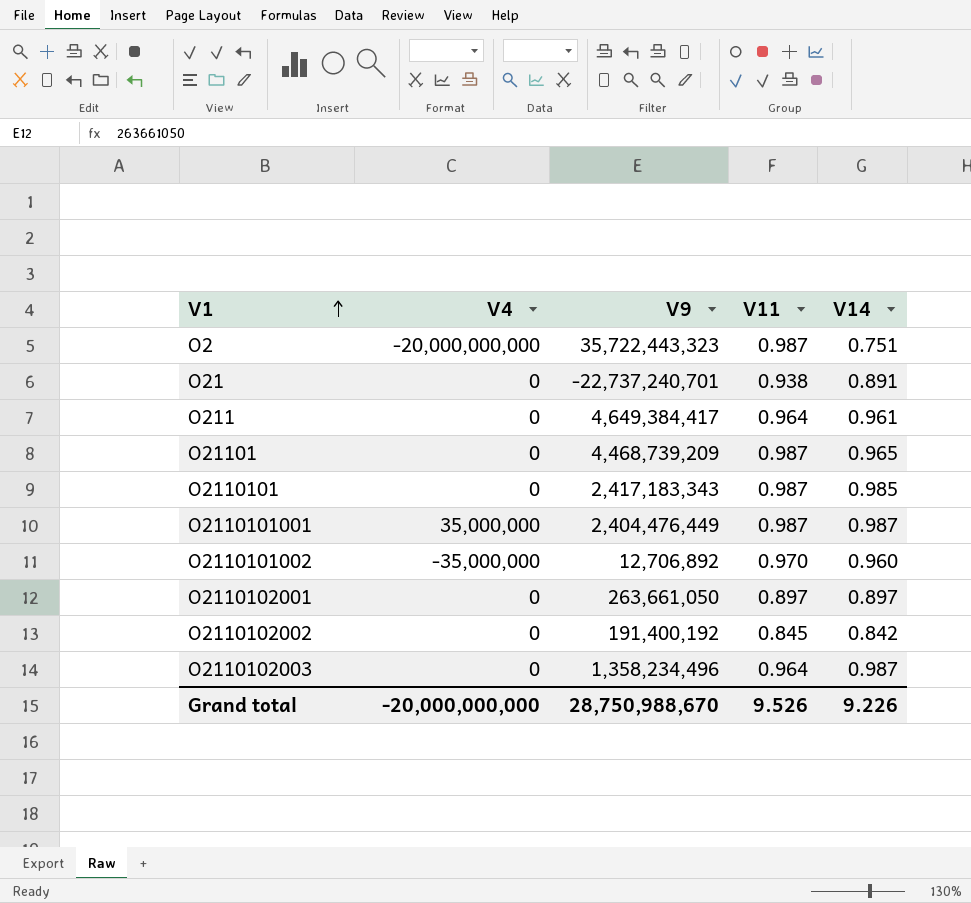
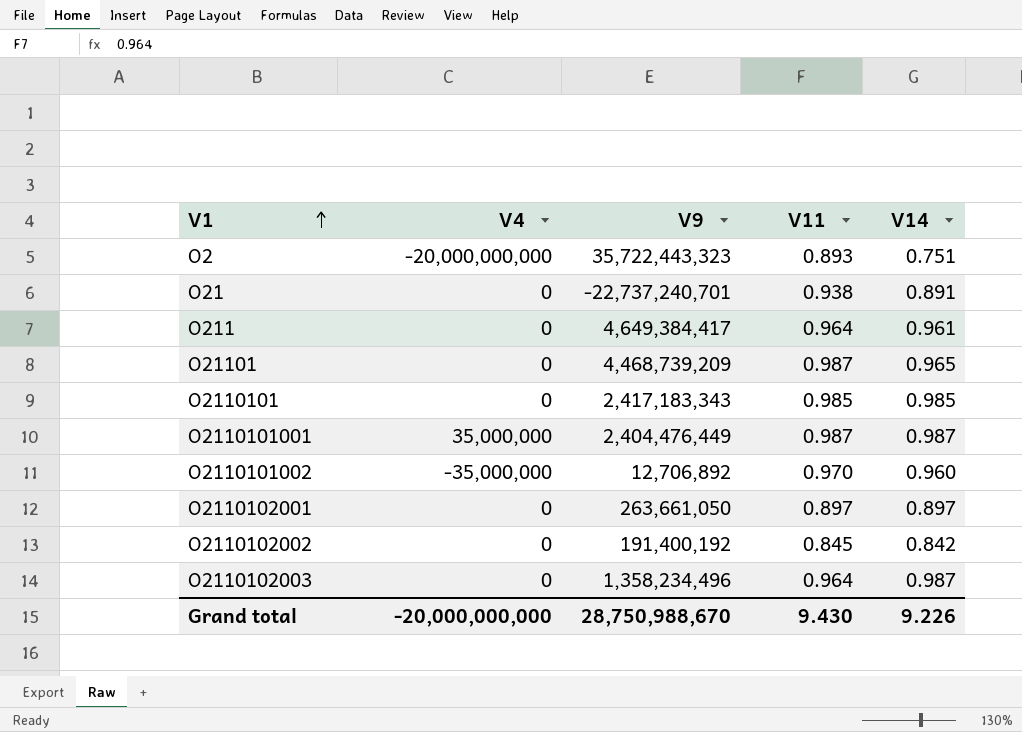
O2 | V11: 0.987 -> 0.893
O2110101 | V11: 0.987 -> 0.985
Grand total | V11: 9.526 -> 9.430

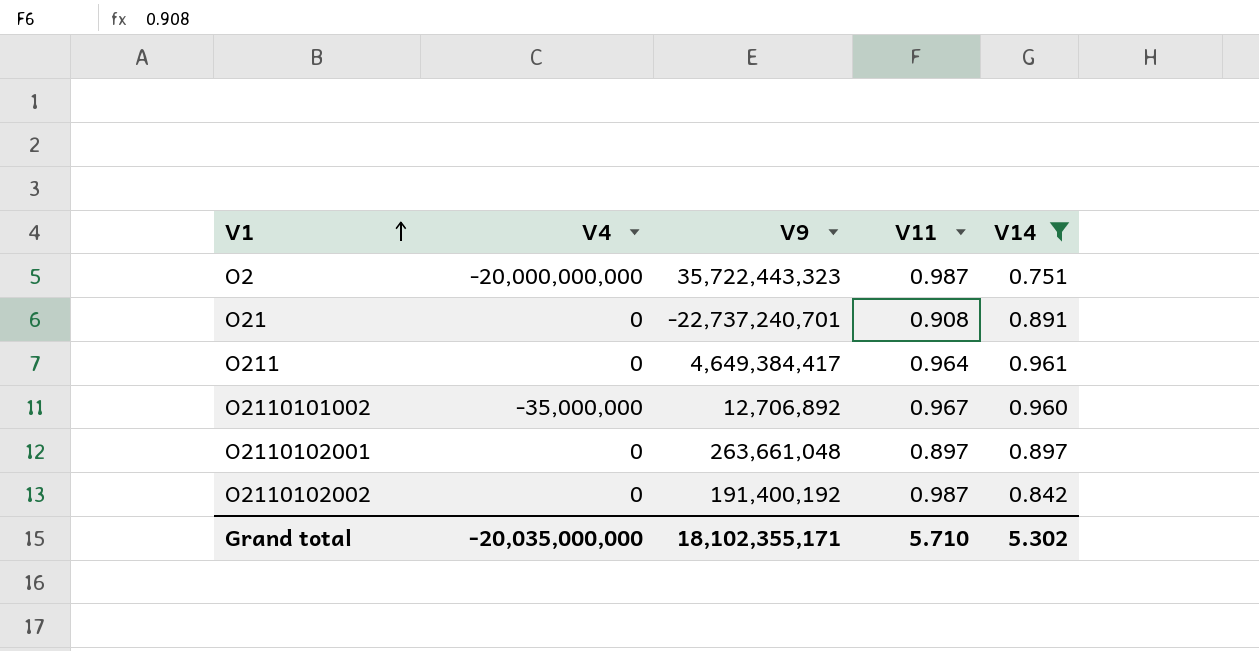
filter: none -> V14 <= 0.961
O2 | V11: 0.893 -> 0.987
O21 | V11: 0.938 -> 0.908
O2110101002 | V11: 0.970 -> 0.967
O2110102001 | V9: 263,661,050 -> 263,661,048
O2110102002 | V11: 0.845 -> 0.987
Grand total | V4: -20,000,000,000 -> -20,035,000,000
Grand total | V9: 28,750,988,670 -> 18,102,355,171
Grand total | V11: 9.430 -> 5.710
Grand total | V14: 9.226 -> 5.302

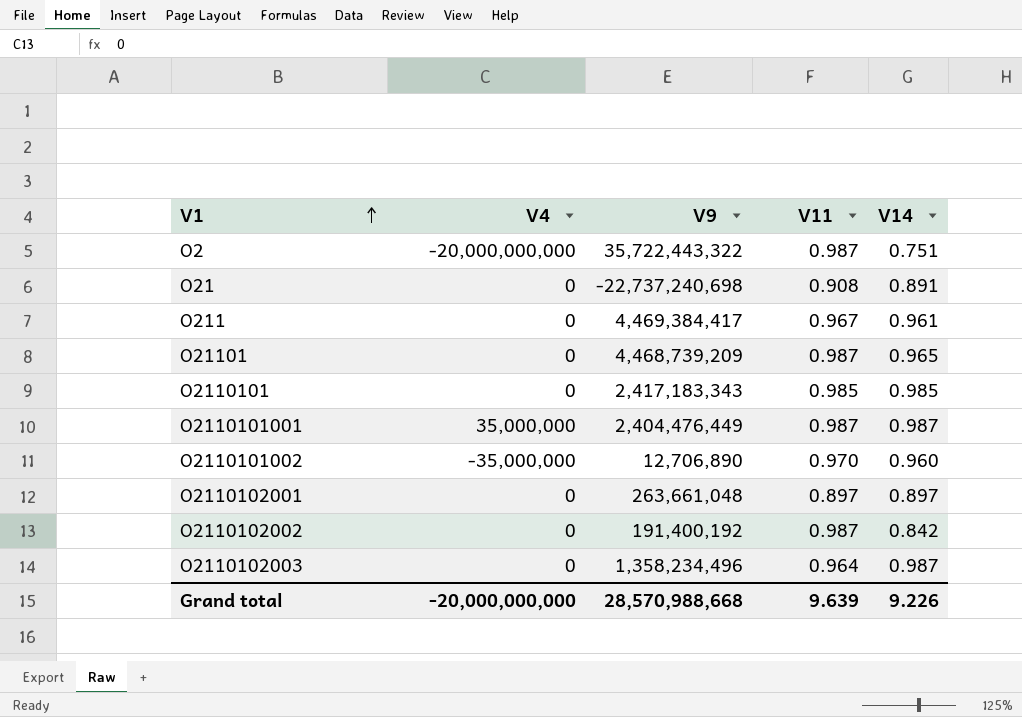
filter: V14 <= 0.961 -> none
O2 | V9: 35,722,443,323 -> 35,722,443,322
O21 | V9: -22,737,240,701 -> -22,737,240,698
O211 | V9: 4,649,384,417 -> 4,469,384,417
O211 | V11: 0.964 -> 0.967
O2110101002 | V9: 12,706,892 -> 12,706,890
O2110101002 | V11: 0.967 -> 0.970
Grand total | V4: -20,035,000,000 -> -20,000,000,000
Grand total | V9: 18,102,355,171 -> 28,570,988,668
Grand total | V11: 5.710 -> 9.639
Grand total | V14: 5.302 -> 9.226

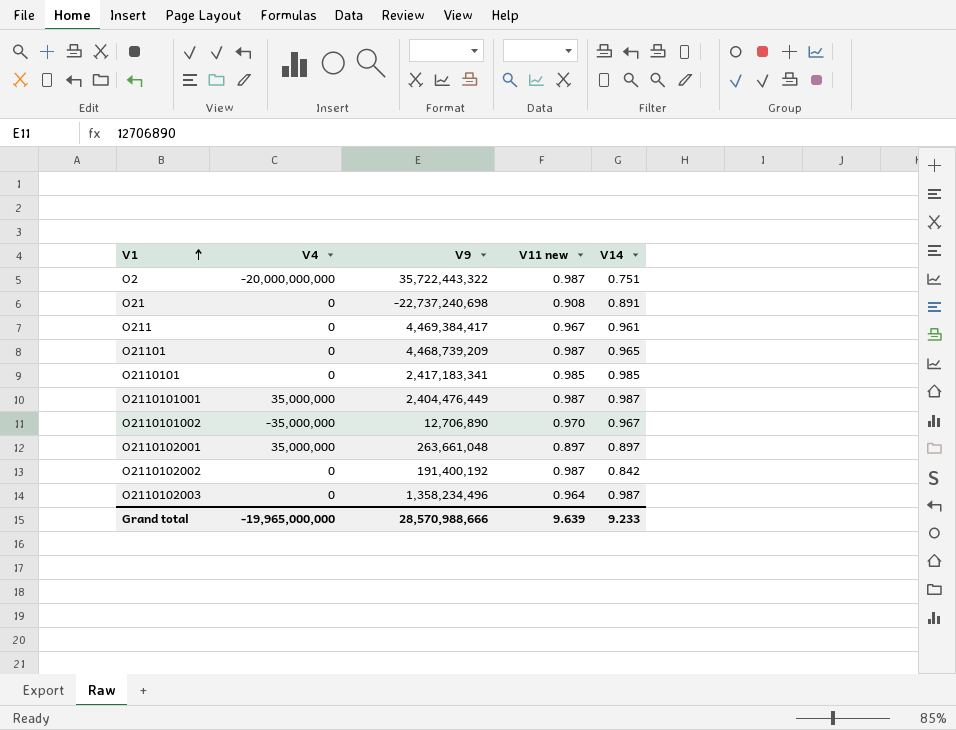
column name: V11 -> V11 new
O2110101 | V9: 2,417,183,343 -> 2,417,183,341
O2110101002 | V14: 0.960 -> 0.967
O2110102001 | V4: 0 -> 35,000,000
Grand total | V4: -20,000,000,000 -> -19,965,000,000
Grand total | V9: 28,570,988,668 -> 28,570,988,666
Grand total | V14: 9.226 -> 9.233

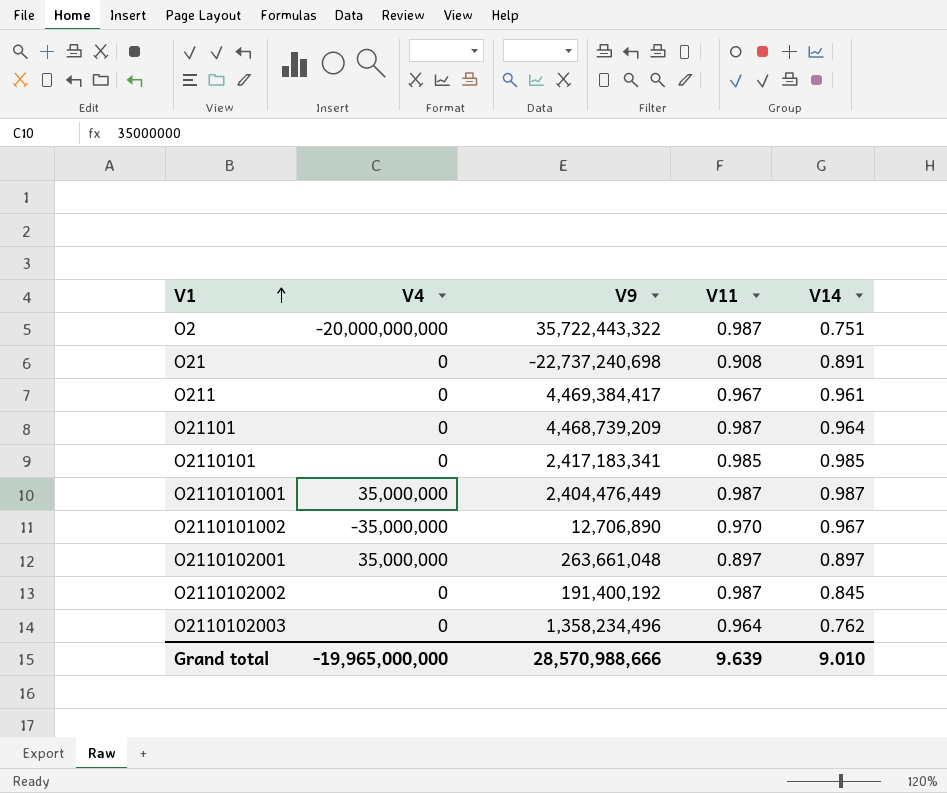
column name: V11 new -> V11
O21101 | V14: 0.965 -> 0.964
O2110102002 | V14: 0.842 -> 0.845
O2110102003 | V14: 0.987 -> 0.762
Grand total | V14: 9.233 -> 9.010

